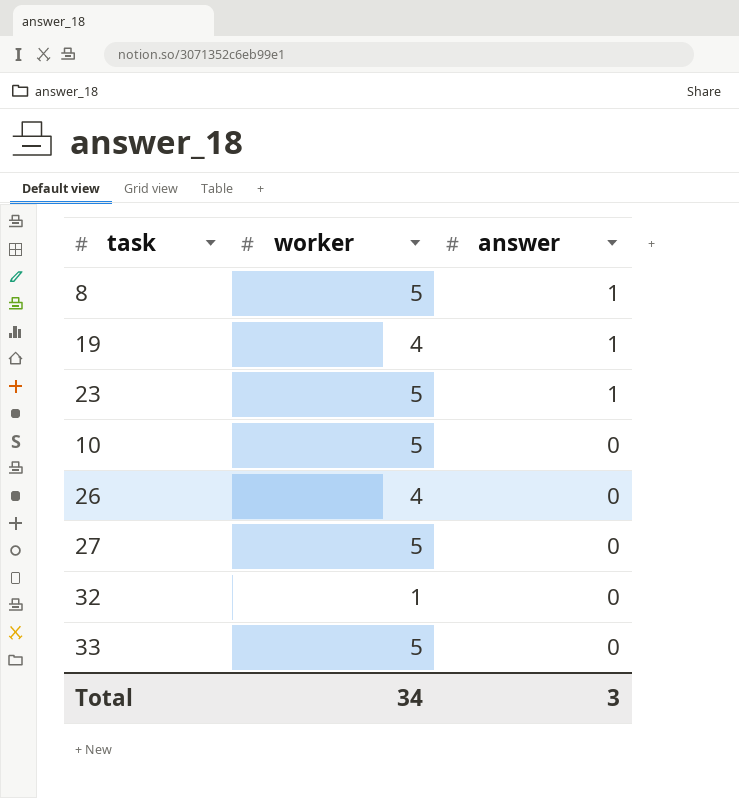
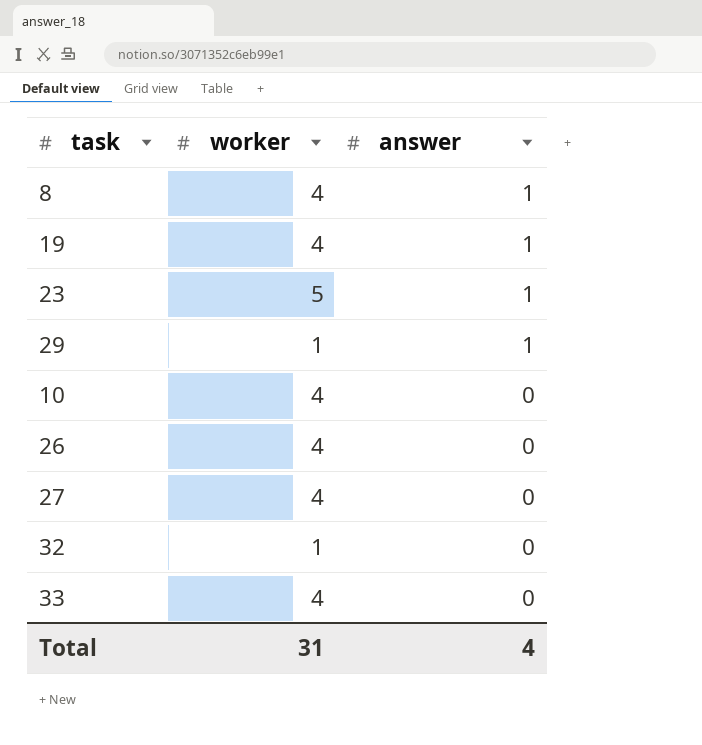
8 | worker: 5 -> 4
row 29: none -> 1 | 1
10 | worker: 5 -> 4
27 | worker: 5 -> 4
33 | worker: 5 -> 4
Total | worker: 34 -> 31
Total | answer: 3 -> 4

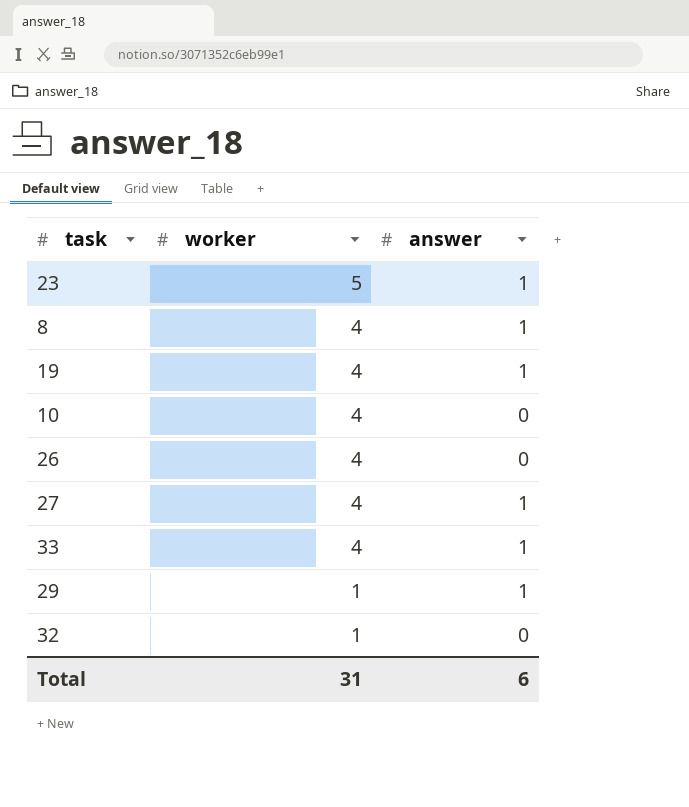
row order: answer descending -> worker descending
27 | answer: 0 -> 1
33 | answer: 0 -> 1
Total | answer: 4 -> 6

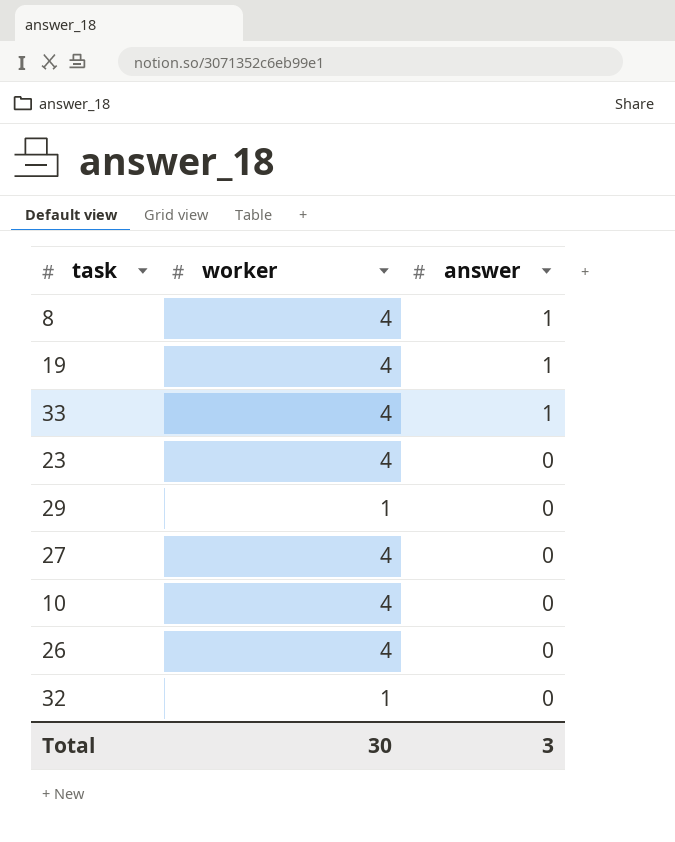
row order: worker descending -> answer descending
23 | worker: 5 -> 4
23 | answer: 1 -> 0
29 | answer: 1 -> 0
27 | answer: 1 -> 0
Total | worker: 31 -> 30
Total | answer: 6 -> 3

